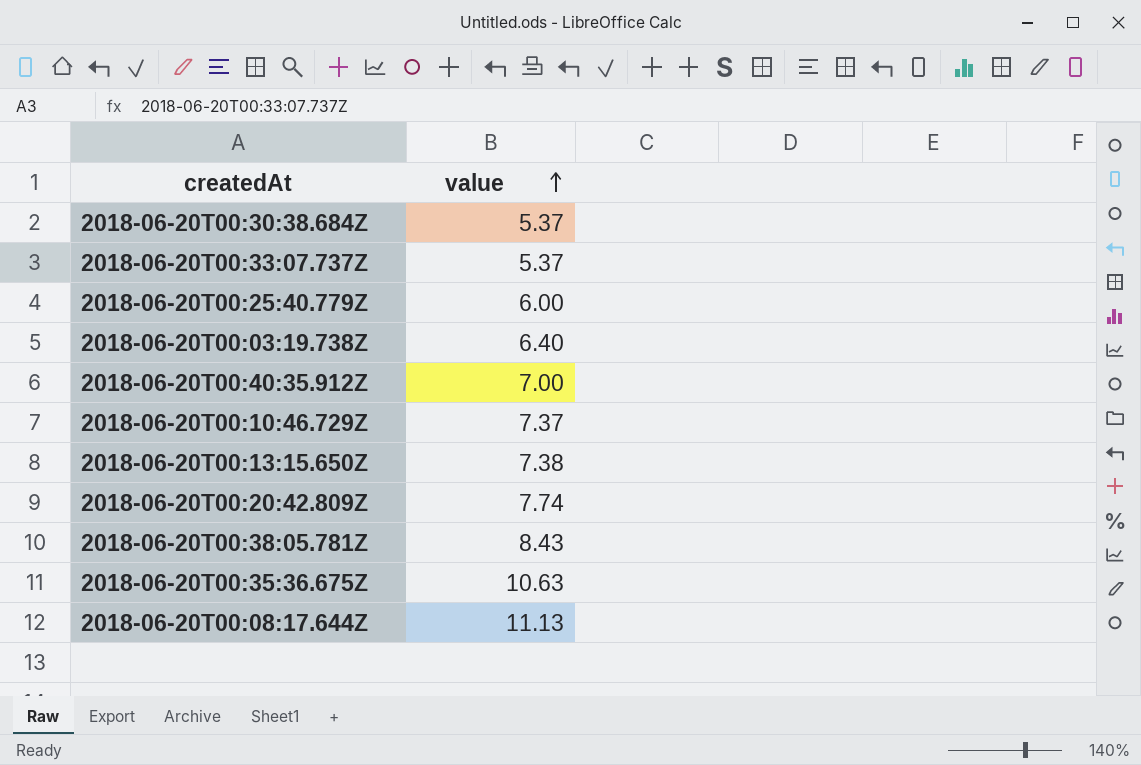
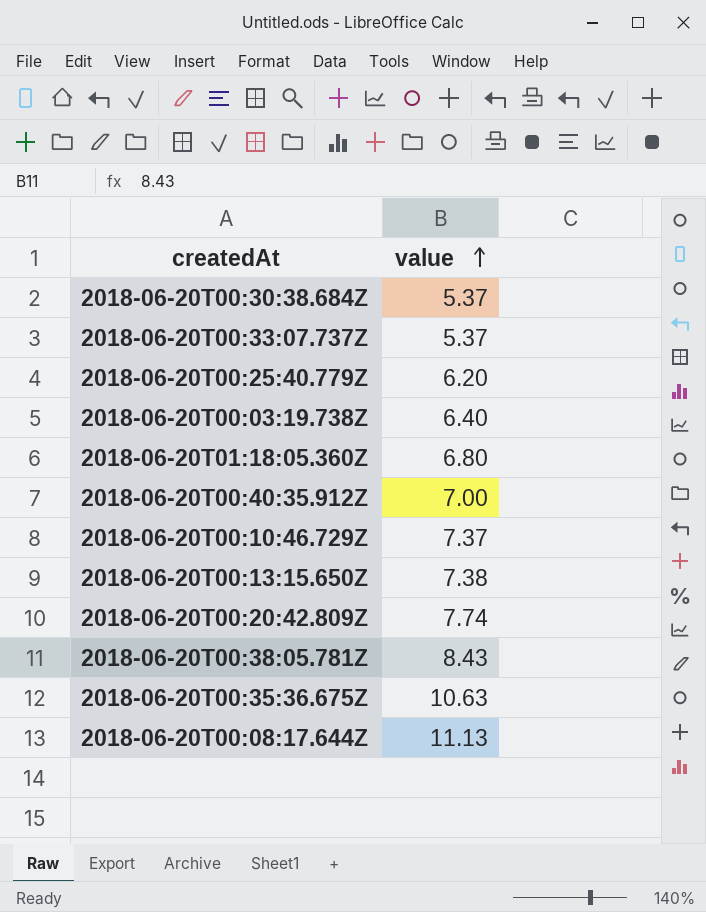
2018-06-20T00:25:40.779Z | value: 6.00 -> 6.20
row 2018-06-20T01:18:05.360Z: none -> 6.80

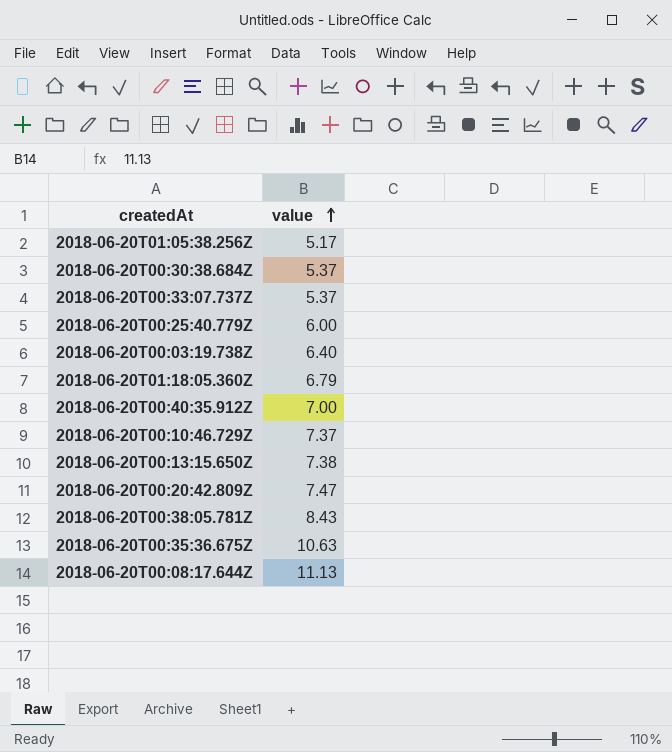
row 2018-06-20T01:05:38.256Z: none -> 5.17
2018-06-20T00:25:40.779Z | value: 6.20 -> 6.00
2018-06-20T01:18:05.360Z | value: 6.80 -> 6.79
2018-06-20T00:20:42.809Z | value: 7.74 -> 7.47

